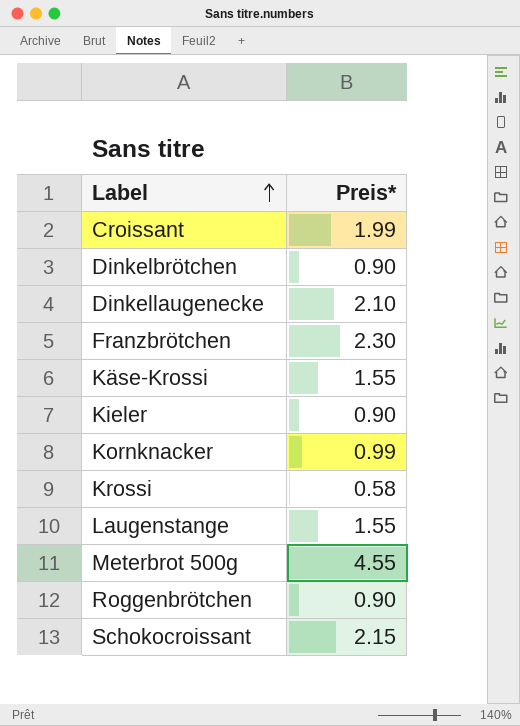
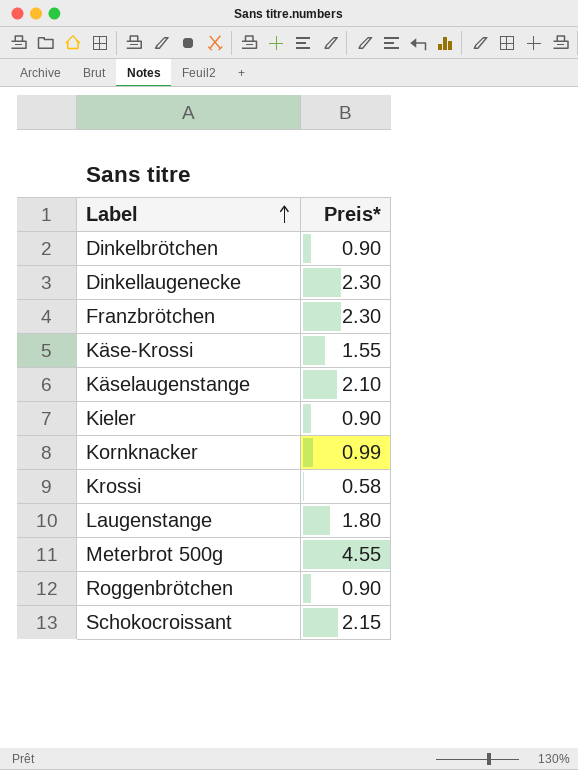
row Croissant: 1.99 -> none
Dinkellaugenecke | Preis*: 2.10 -> 2.30
row Käselaugenstange: none -> 2.10
Laugenstange | Preis*: 1.55 -> 1.80

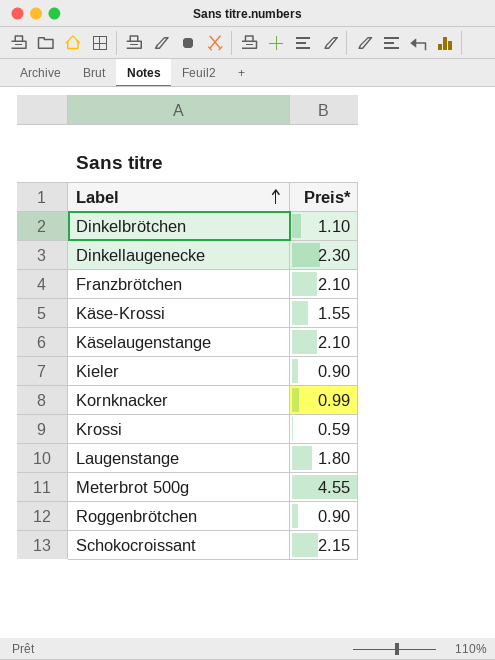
Dinkelbrötchen | Preis*: 0.90 -> 1.10
Franzbrötchen | Preis*: 2.30 -> 2.10
Krossi | Preis*: 0.58 -> 0.59

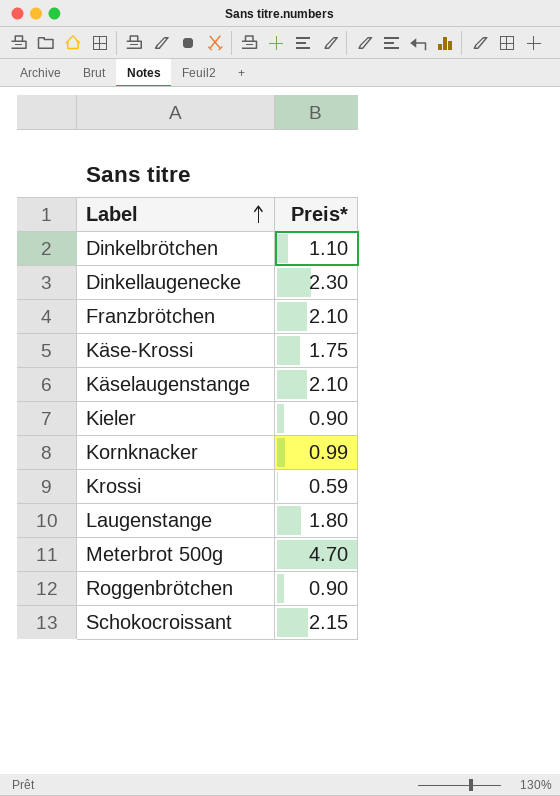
Käse-Krossi | Preis*: 1.55 -> 1.75
Meterbrot 500g | Preis*: 4.55 -> 4.70

